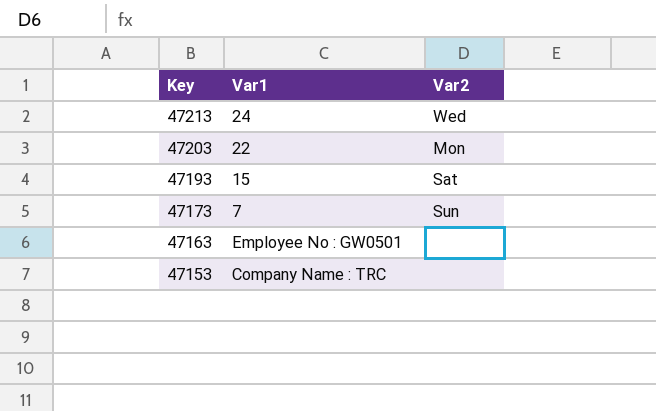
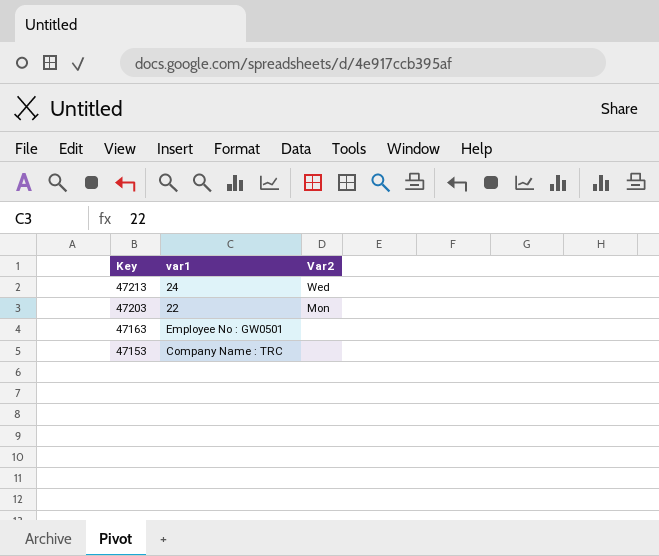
column name: Var1 -> var1
row 47193: 15 | Sat -> none
row 47173: 7 | Sun -> none

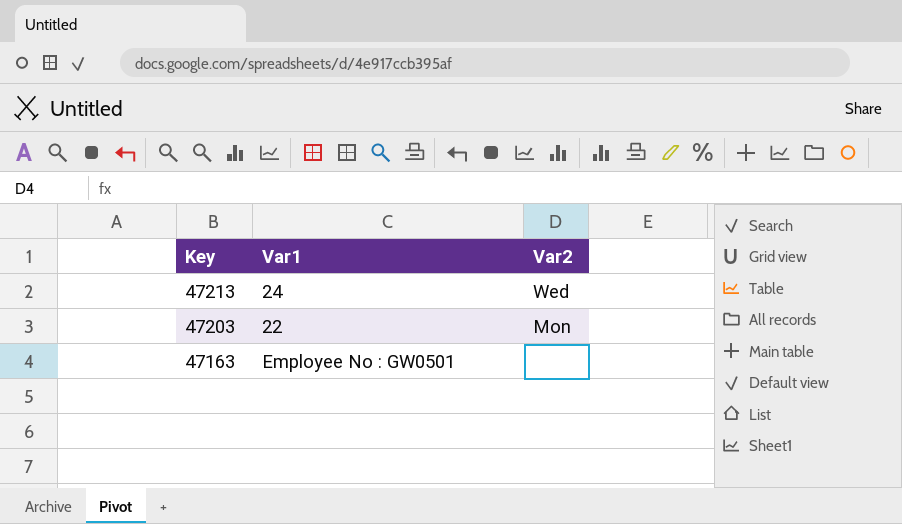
column name: var1 -> Var1
row 47153: Company Name : TRC | none -> none

